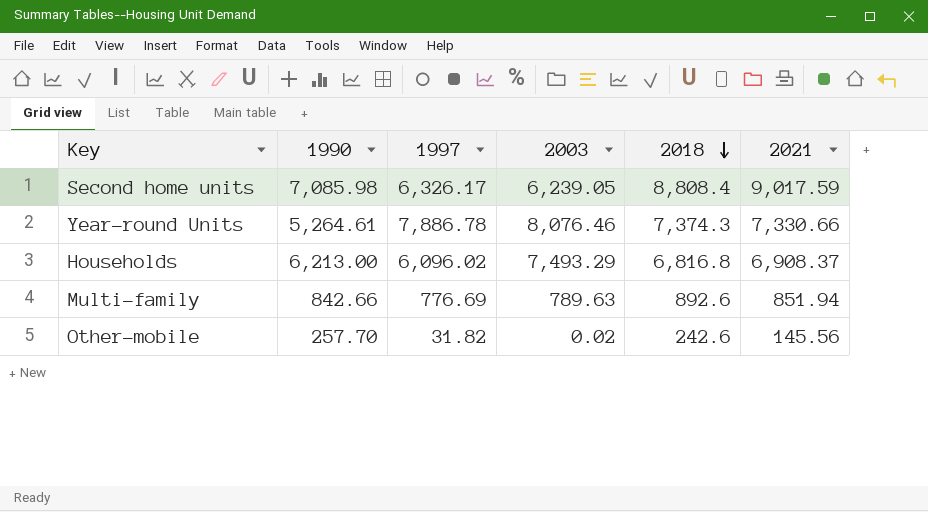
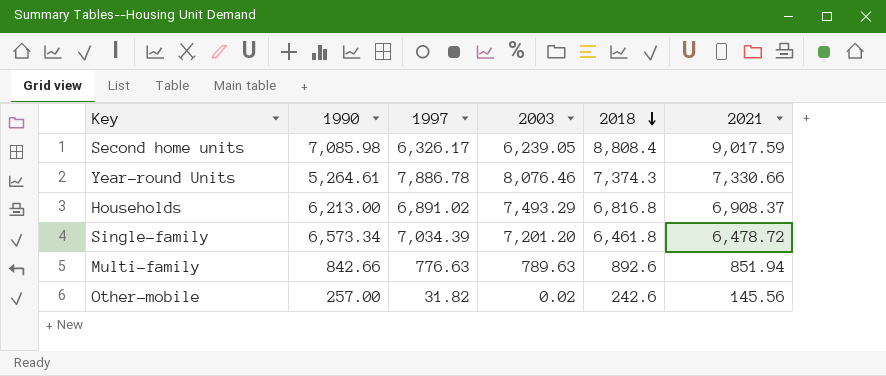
Households | 1997: 6,096.02 -> 6,891.02
row Single-family: none -> 6,573.34 | 7,034.39 | 7,201.20 | 6,461.8 | 6,478.72
Multi-family | 1997: 776.69 -> 776.63
Other-mobile | 1990: 257.70 -> 257.00

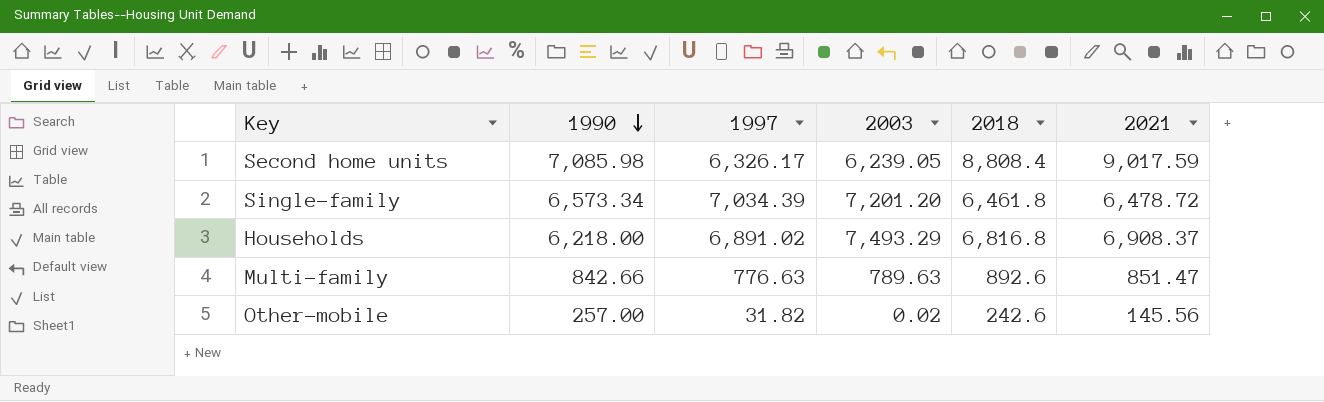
row order: 2018 descending -> 1990 descending
row Year-round Units: 5,264.61 | 7,886.78 | 8,076.46 | 7,374.3 | 7,330.66 -> none
Households | 1990: 6,213.00 -> 6,218.00
Multi-family | 2021: 851.94 -> 851.47

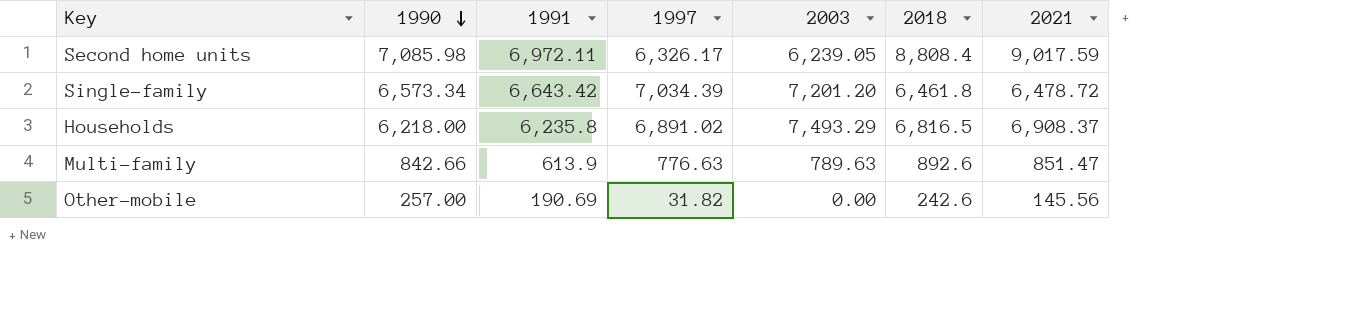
column 1991 | position: none -> 3
Households | 2018: 6,816.8 -> 6,816.5
Other-mobile | 2003: 0.02 -> 0.00

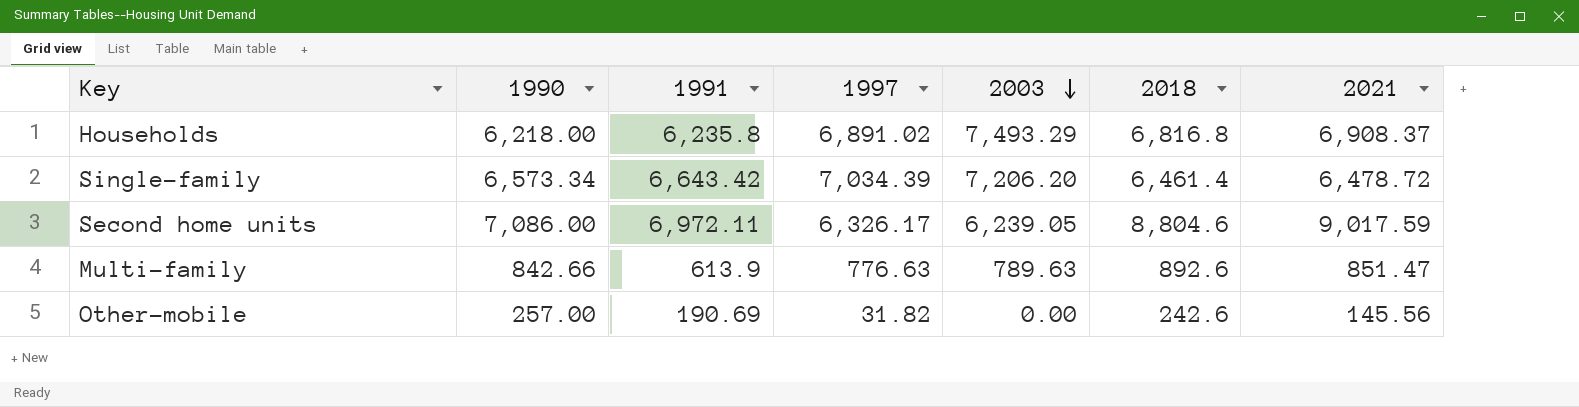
row order: 1990 descending -> 2003 descending
Households | 2018: 6,816.5 -> 6,816.8
Single-family | 2003: 7,201.20 -> 7,206.20
Single-family | 2018: 6,461.8 -> 6,461.4
Second home units | 1990: 7,085.98 -> 7,086.00
Second home units | 2018: 8,808.4 -> 8,804.6

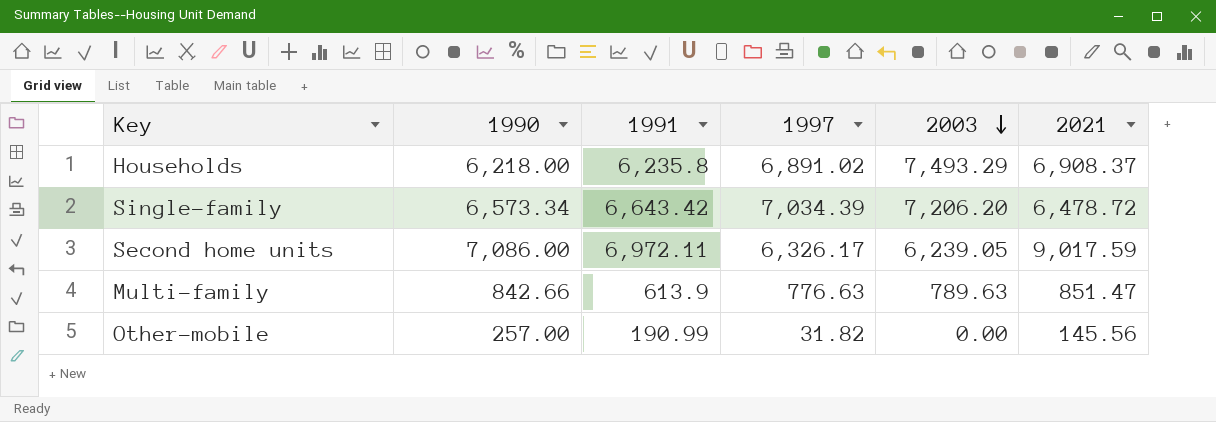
column 2018 | position: 6 -> none
Other-mobile | 1991: 190.69 -> 190.99

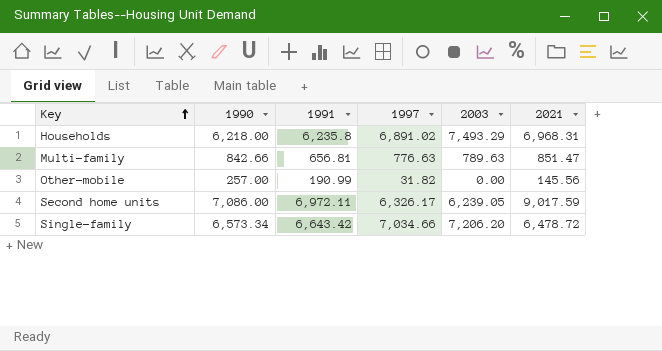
row order: 2003 descending -> Key ascending
Households | 2021: 6,908.37 -> 6,968.31
Multi-family | 1991: 613.9 -> 656.81
Single-family | 1997: 7,034.39 -> 7,034.66

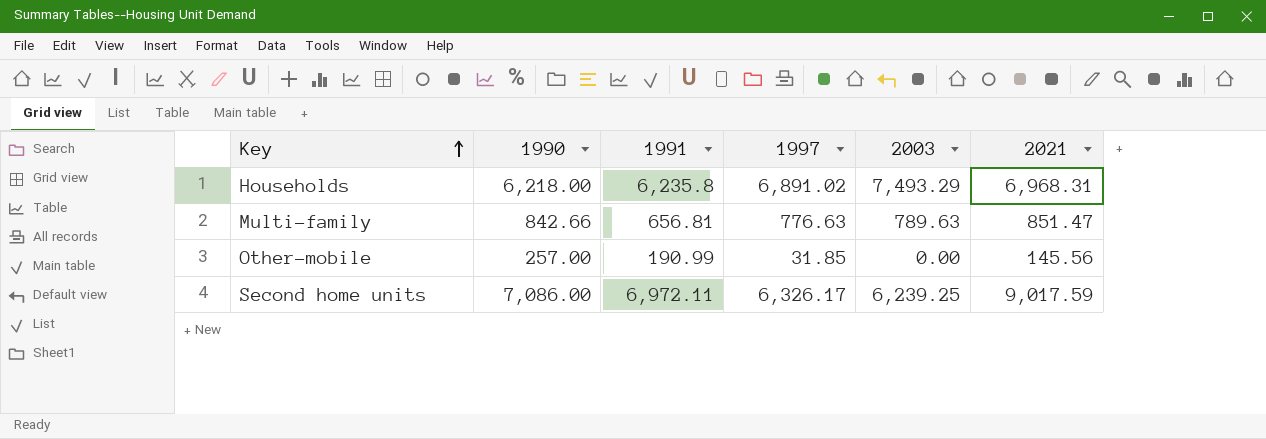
row Single-family: 6,573.34 | 6,643.42 | 7,034.66 | 7,206.20 | 6,478.72 -> none
Other-mobile | 1997: 31.82 -> 31.85
Second home units | 2003: 6,239.05 -> 6,239.25

